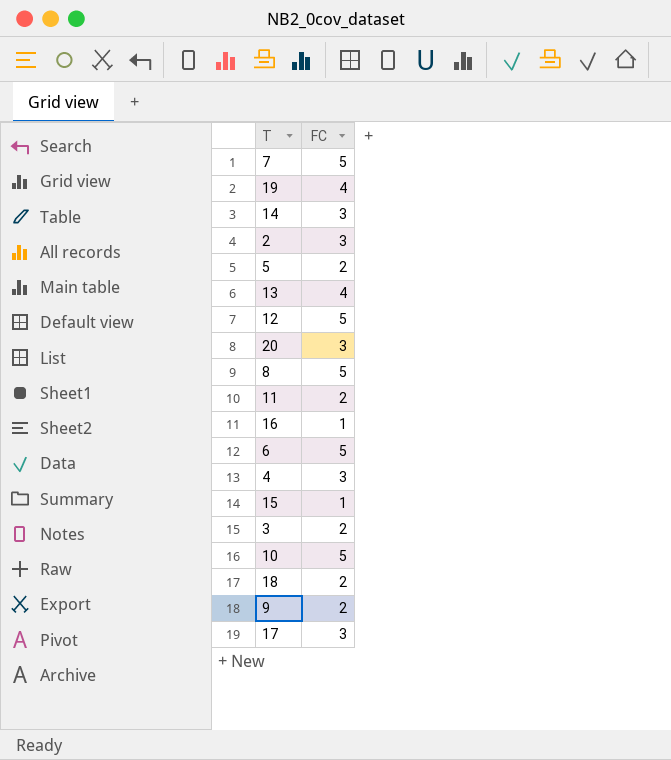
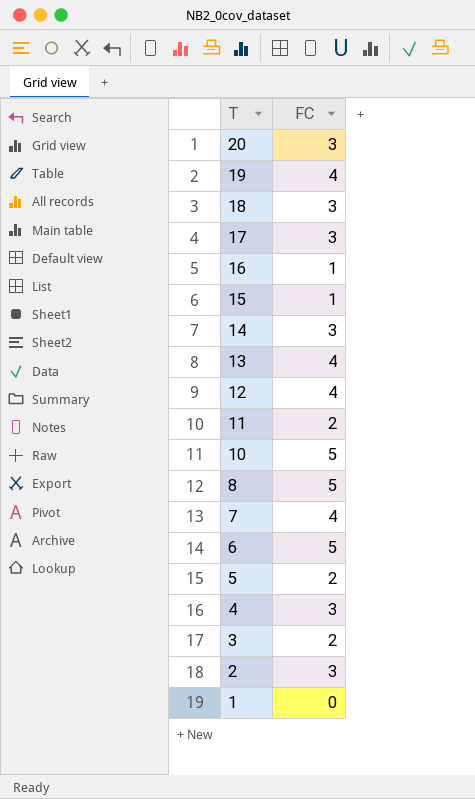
row order: none -> T descending
row 9: 2 -> none
18 | FC: 2 -> 3
12 | FC: 5 -> 4
7 | FC: 5 -> 4
row 1: none -> 0

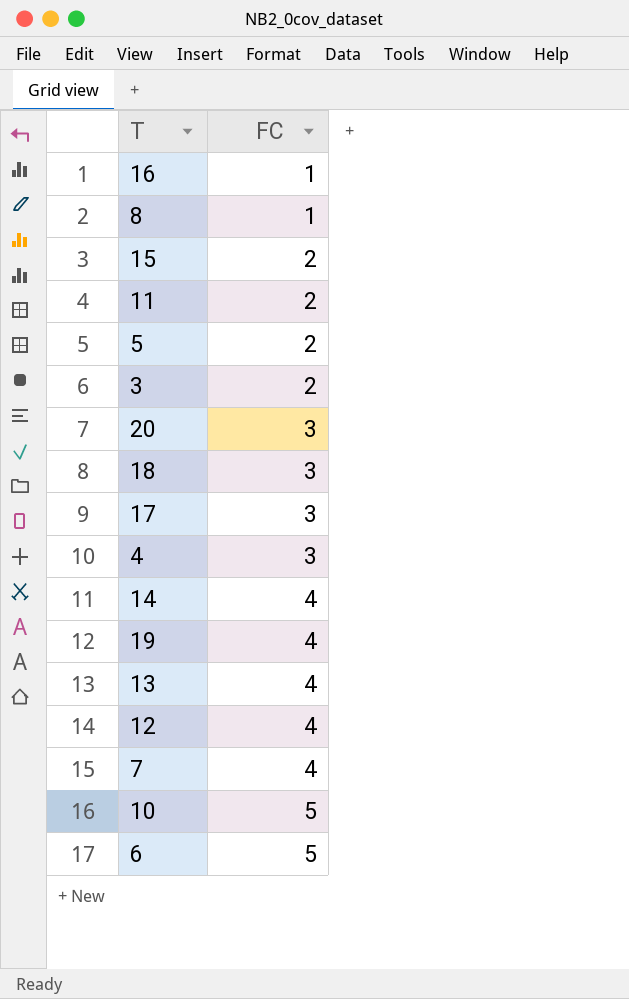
row order: T descending -> FC ascending
row 2: 3 -> none
row 1: 0 -> none
8 | FC: 5 -> 1
15 | FC: 1 -> 2
14 | FC: 3 -> 4

